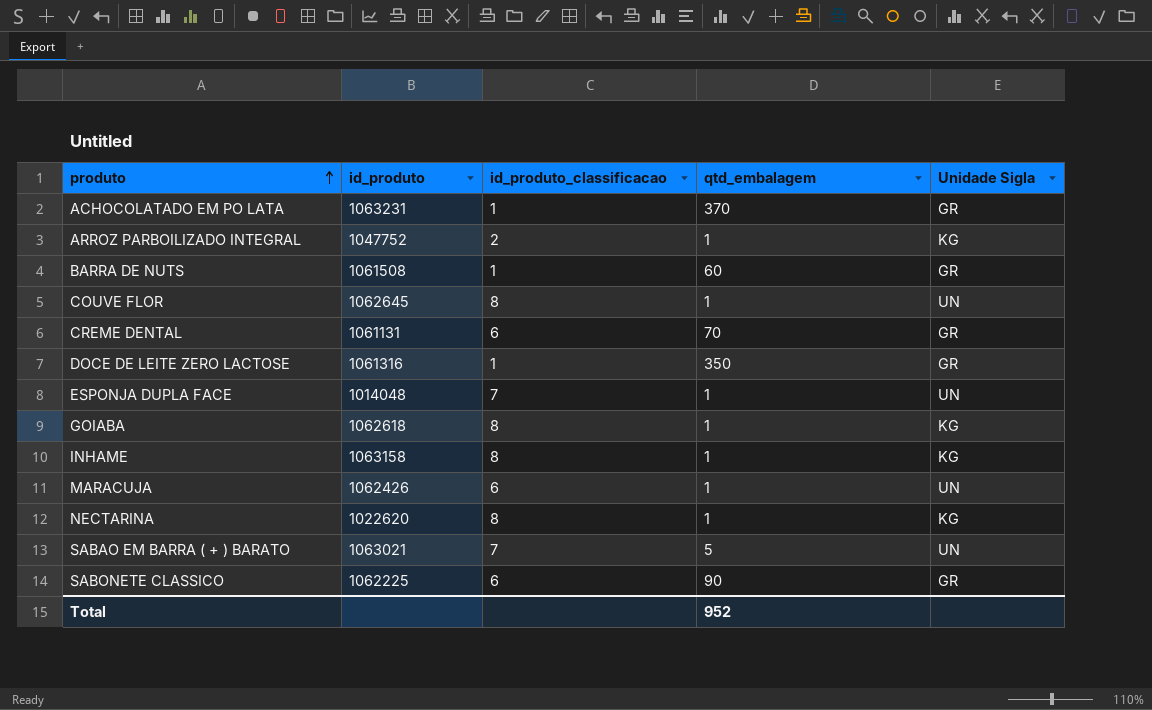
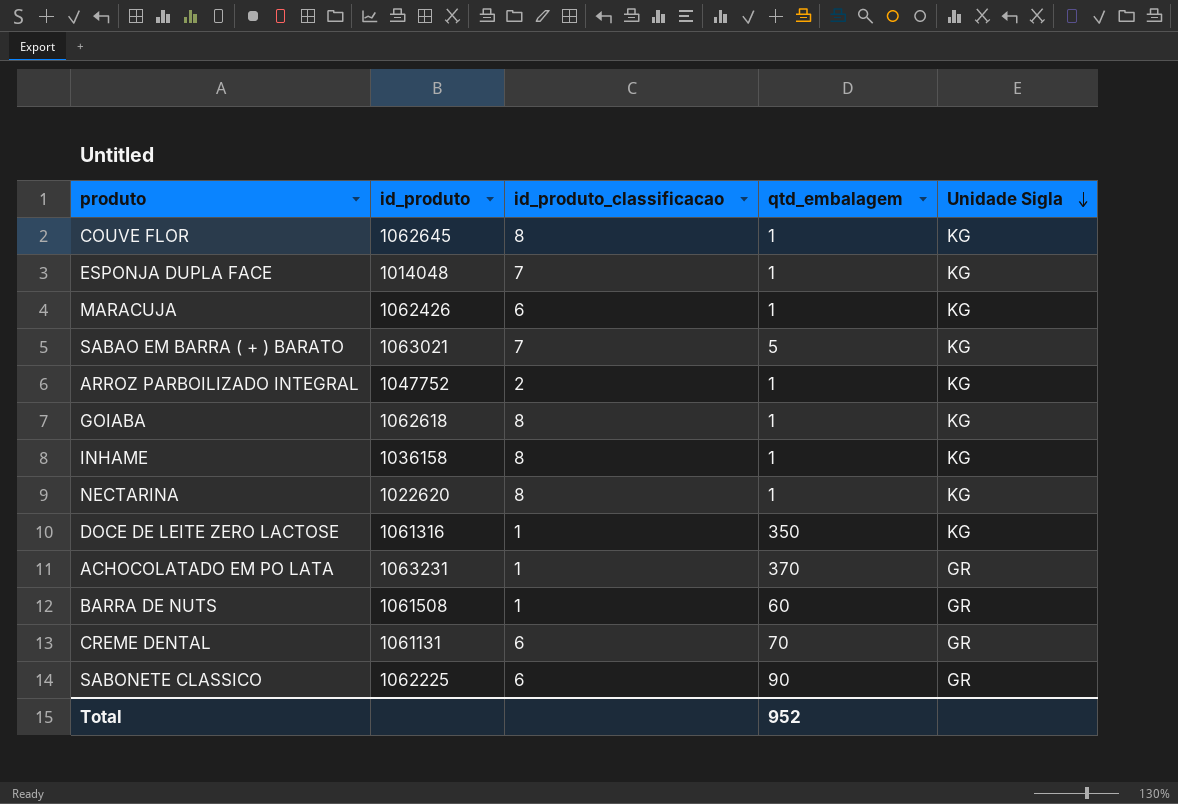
row order: produto ascending -> Unidade Sigla descending
COUVE FLOR | Unidade Sigla: UN -> KG
ESPONJA DUPLA FACE | Unidade Sigla: UN -> KG
MARACUJA | Unidade Sigla: UN -> KG
SABAO EM BARRA ( + ) BARATO | Unidade Sigla: UN -> KG
INHAME | id_produto: 1063158 -> 1036158
DOCE DE LEITE ZERO LACTOSE | Unidade Sigla: GR -> KG

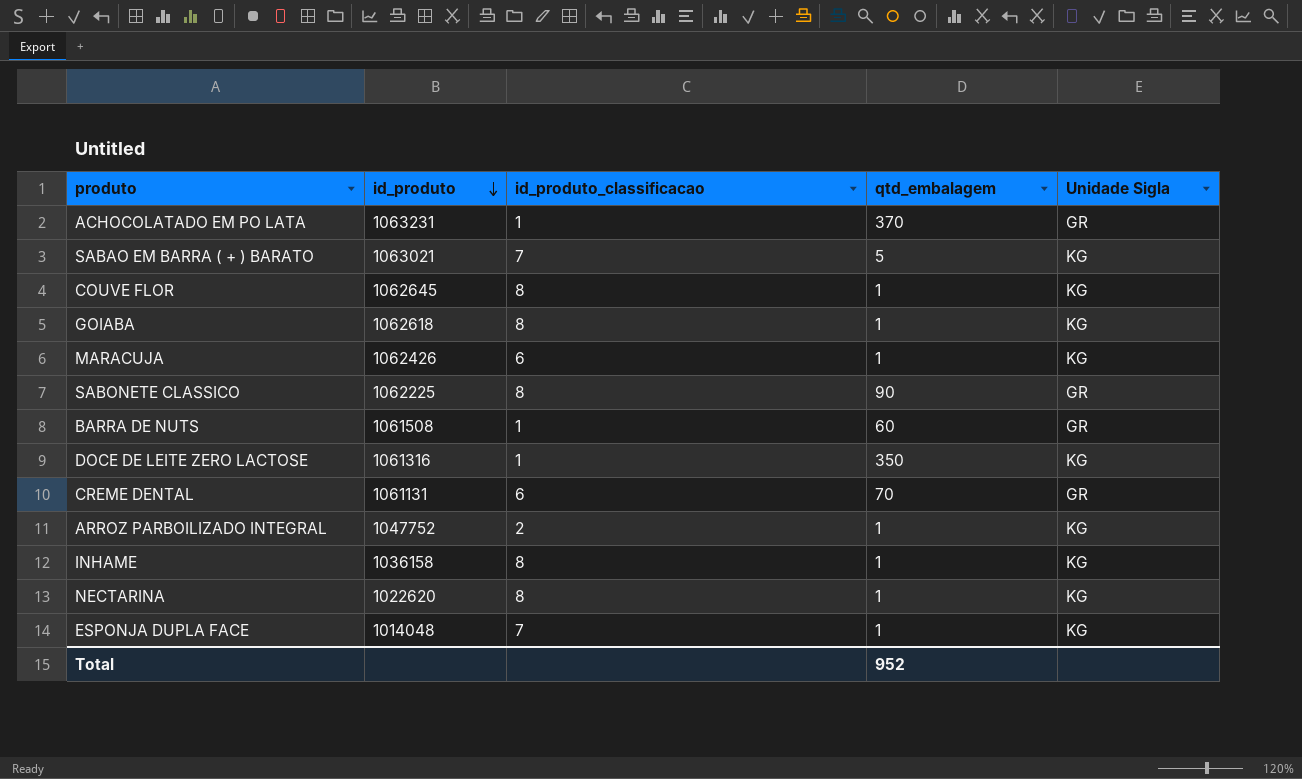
row order: Unidade Sigla descending -> id_produto descending
SABONETE CLASSICO | id_produto_classificacao: 6 -> 8

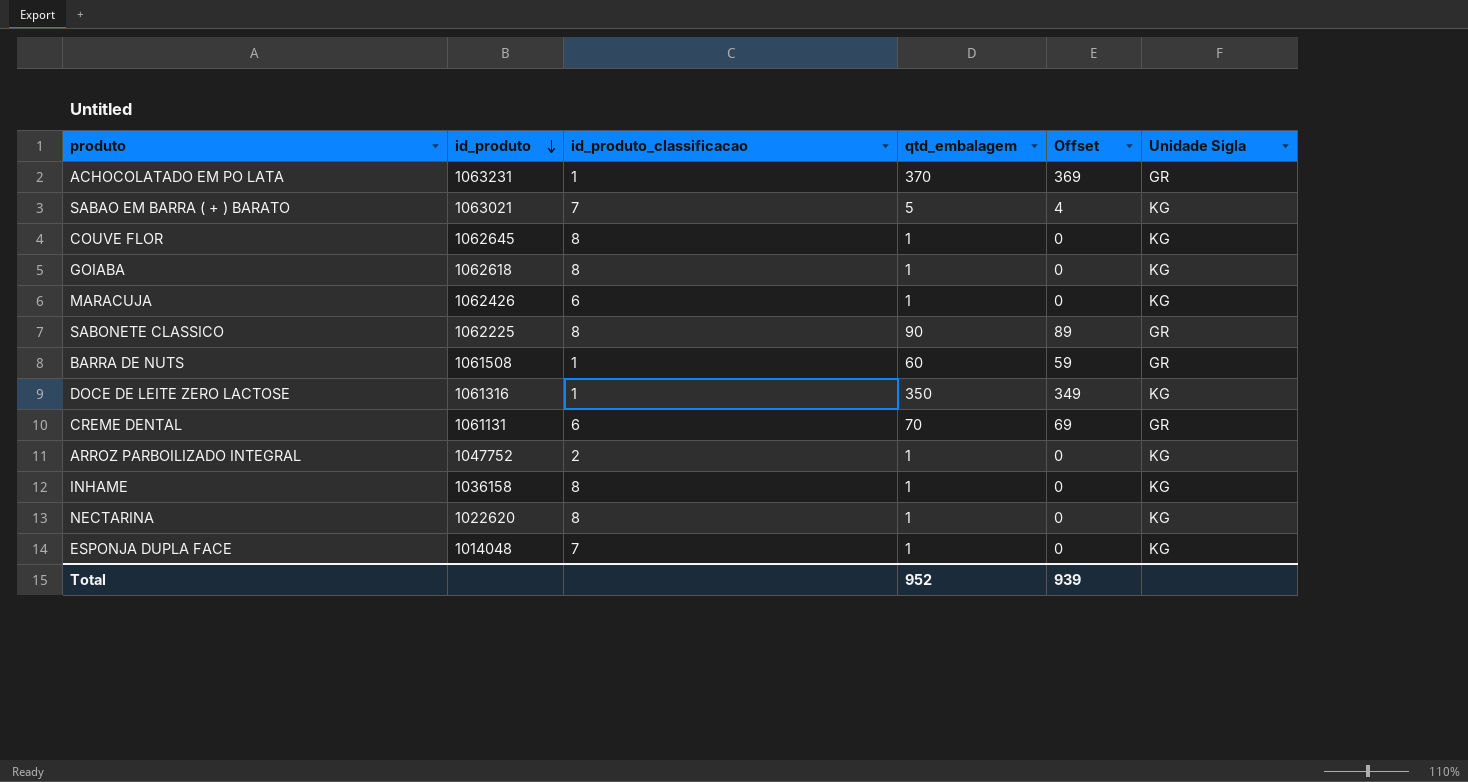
column Offset | formula: none -> [qtd_embalagem] - 1

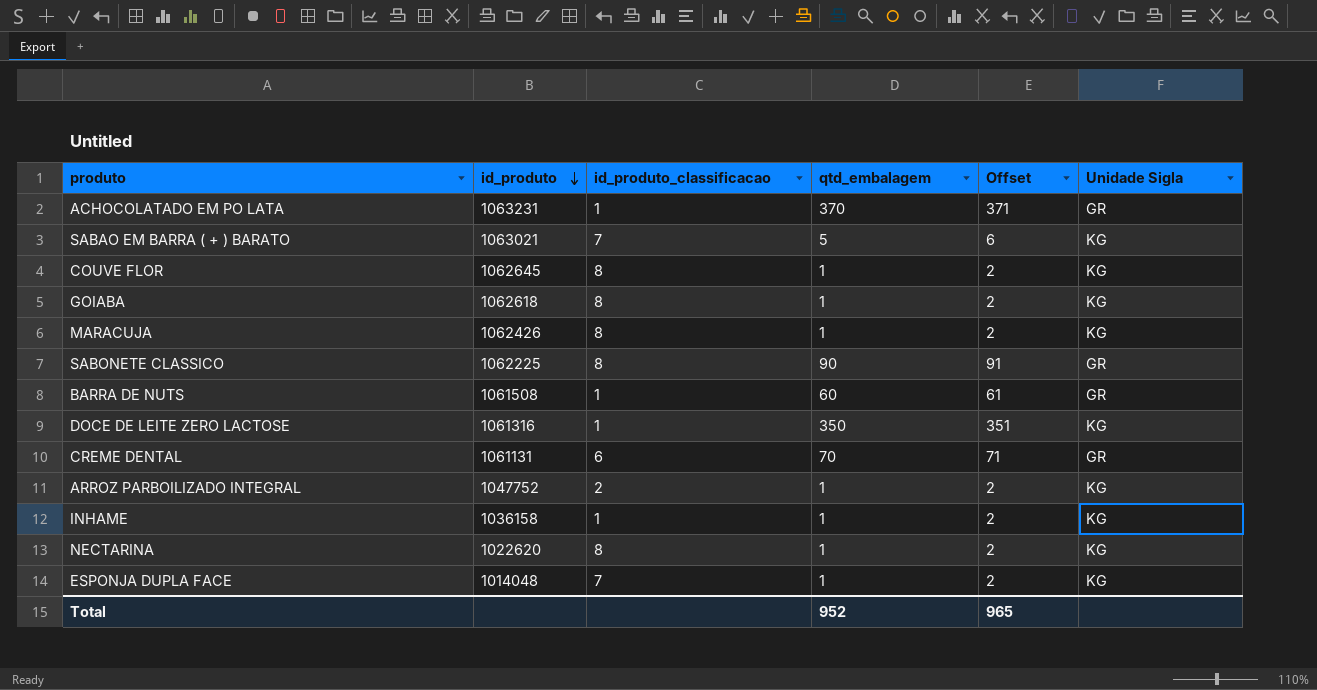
column Offset | formula: [qtd_embalagem] - 1 -> [qtd_embalagem] + 1
MARACUJA | id_produto_classificacao: 6 -> 8
INHAME | id_produto_classificacao: 8 -> 1
Total | Offset: 939 -> 965

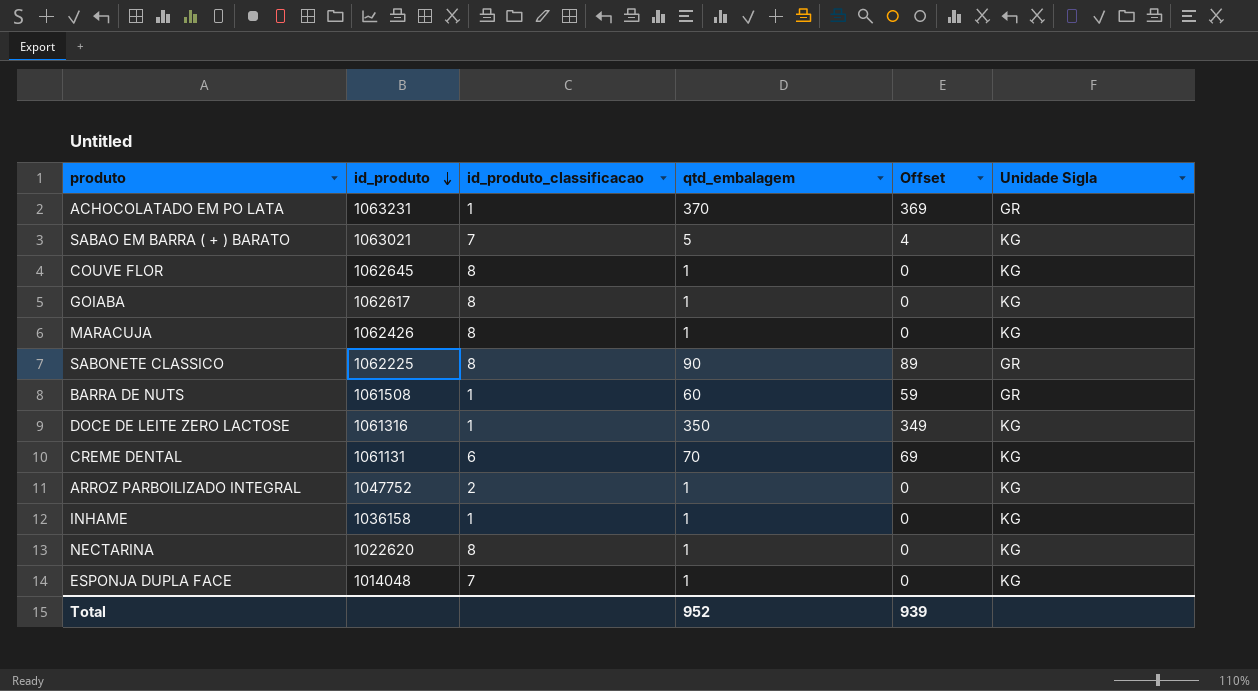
column Offset | formula: [qtd_embalagem] + 1 -> [qtd_embalagem] - 1
GOIABA | id_produto: 1062618 -> 1062617
CREME DENTAL | Unidade Sigla: GR -> KG
Total | Offset: 965 -> 939

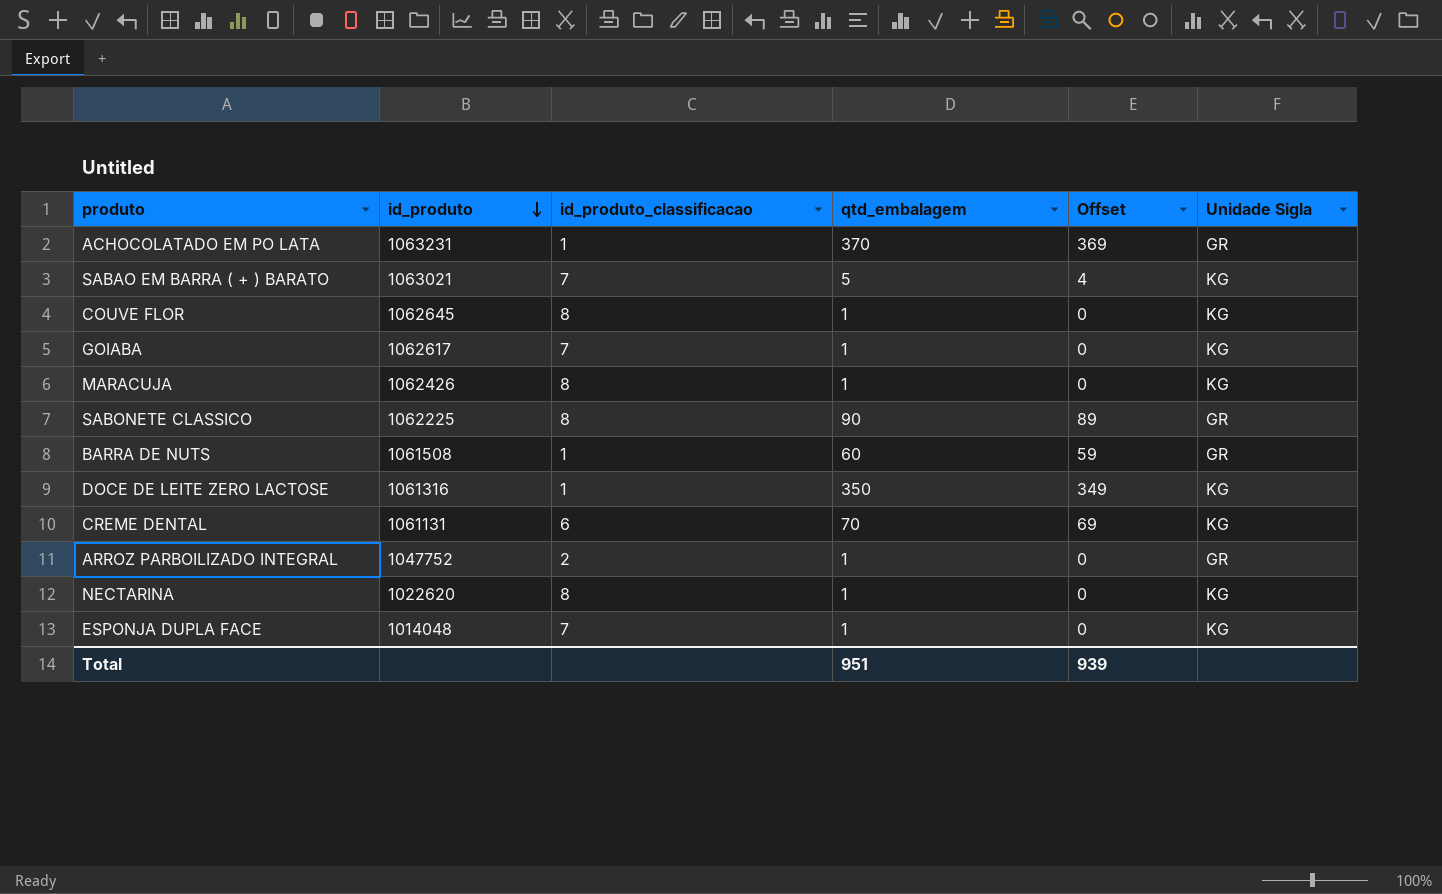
row INHAME: 1036158 | 1 | 1 | 0 | KG -> none
GOIABA | id_produto_classificacao: 8 -> 7
ARROZ PARBOILIZADO INTEGRAL | Unidade Sigla: KG -> GR
Total | qtd_embalagem: 952 -> 951

